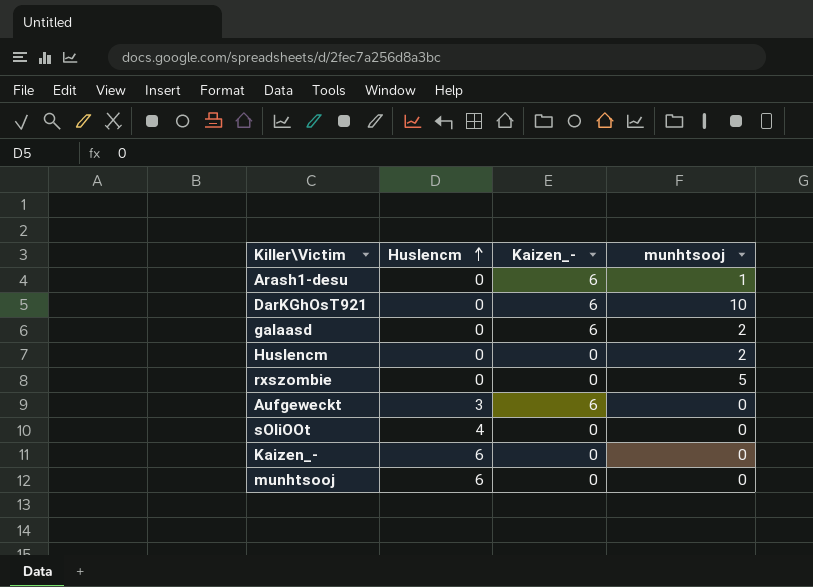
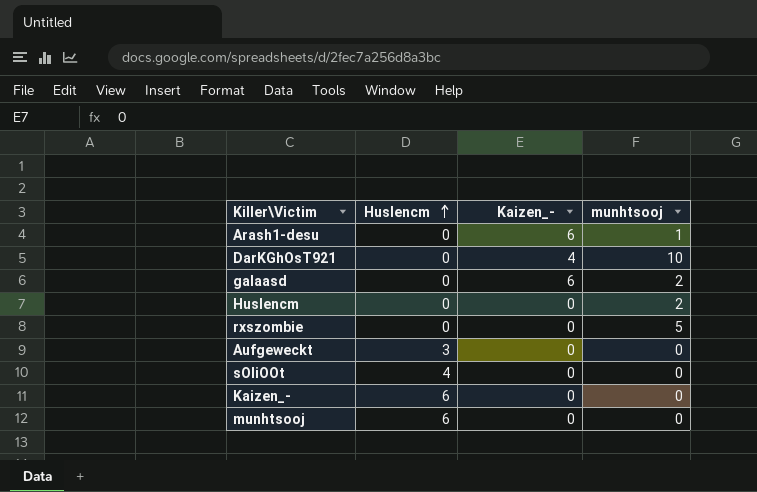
DarKGhOsT921 | Kaizen_-: 6 -> 4
Aufgeweckt | Kaizen_-: 6 -> 0

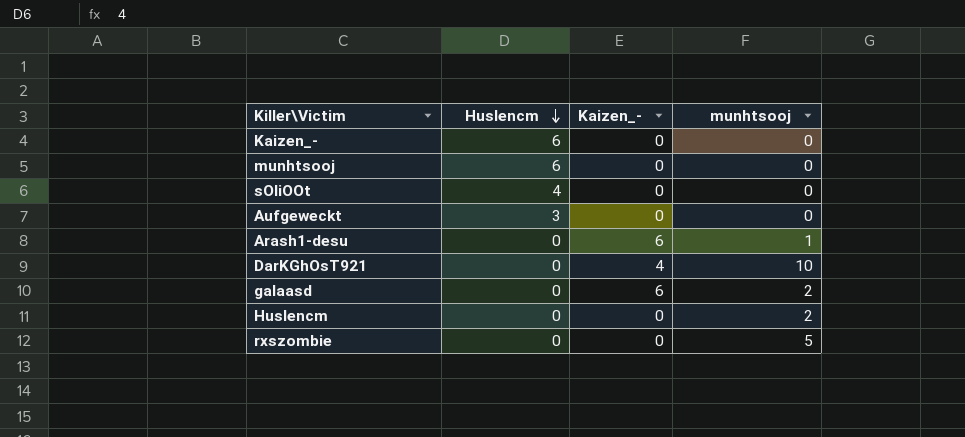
row order: Huslencm ascending -> Huslencm descending

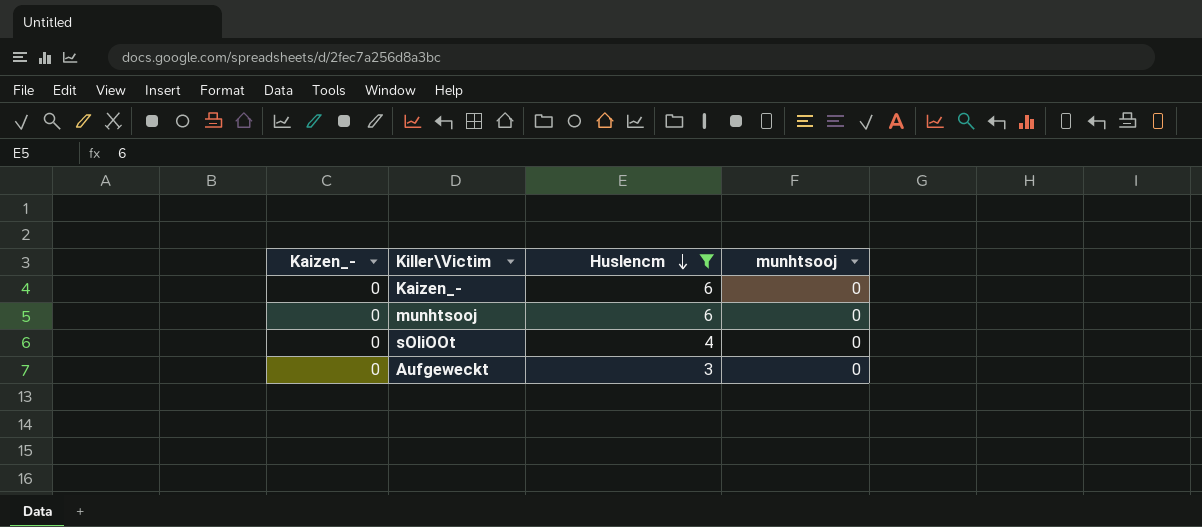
filter: none -> Huslencm != 0
column Kaizen_- | position: 3 -> 1

